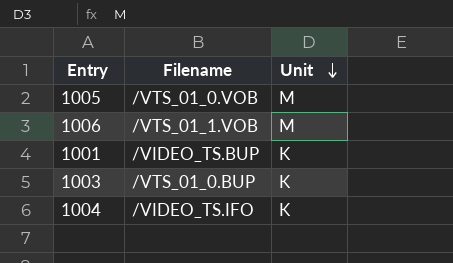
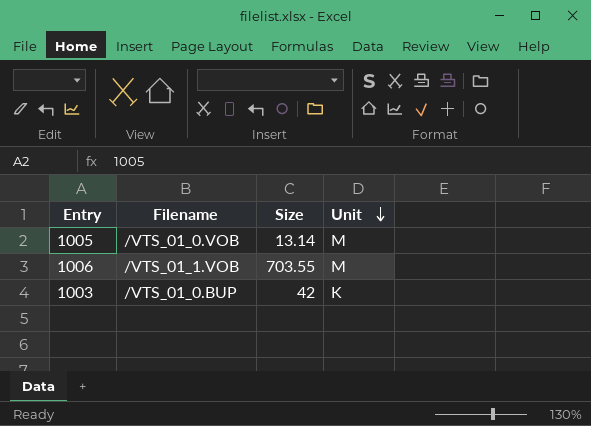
column Size | position: none -> 3
row 1001: /VIDEO_TS.BUP | K -> none
row 1004: /VIDEO_TS.IFO | K -> none

